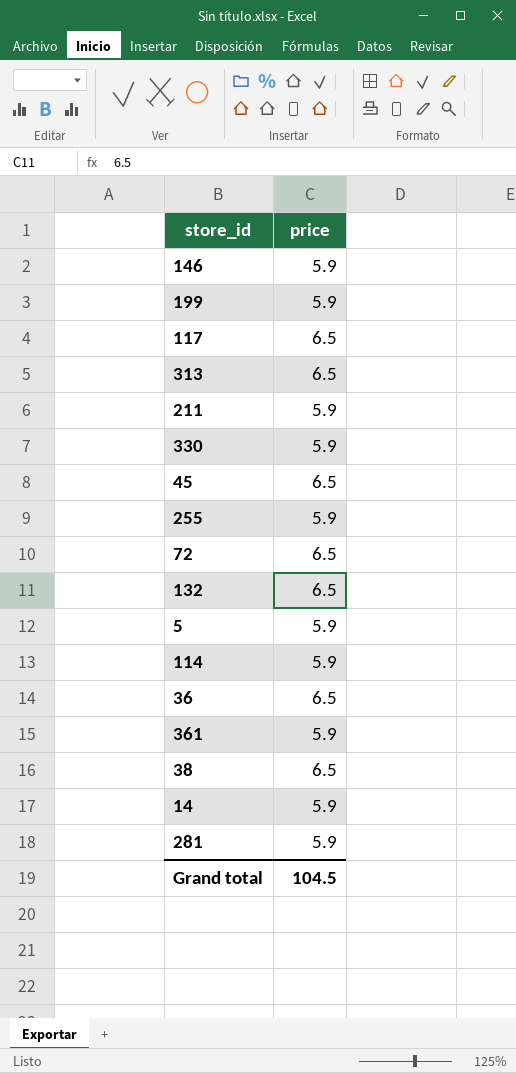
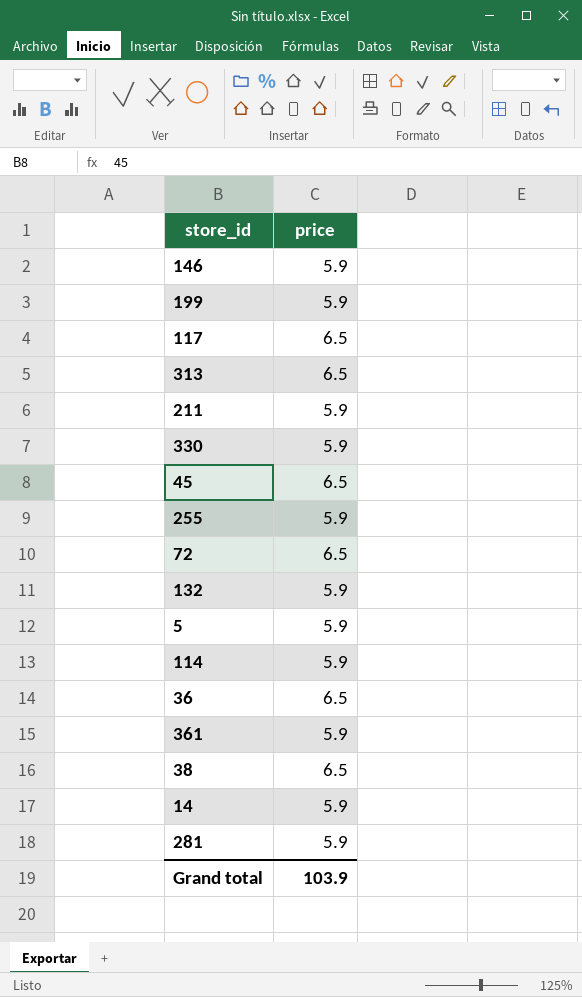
132 | price: 6.5 -> 5.9
Grand total | price: 104.5 -> 103.9

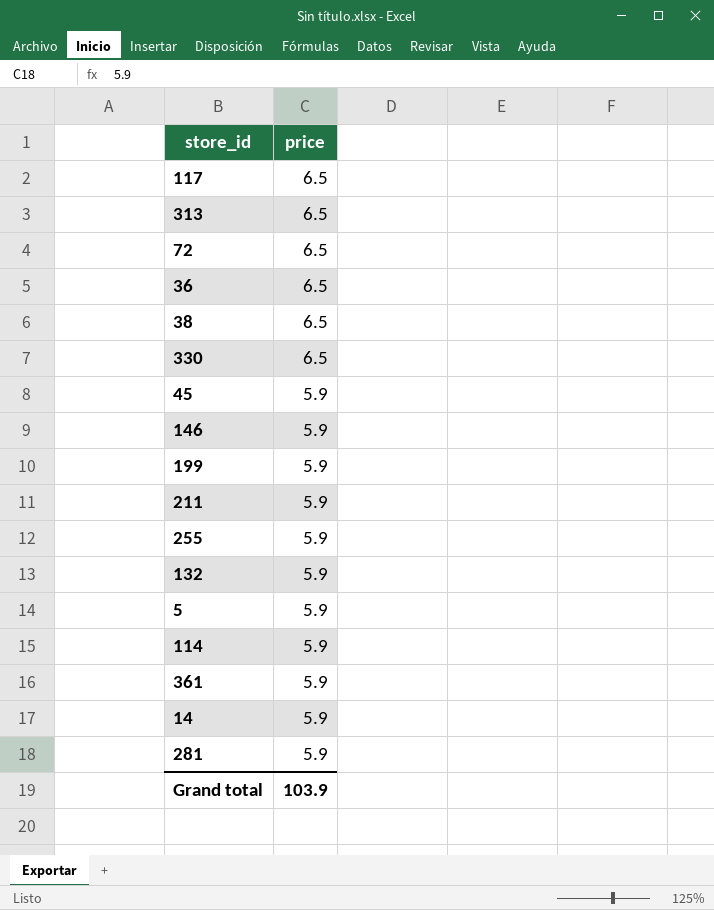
row order: none -> price descending
330 | price: 5.9 -> 6.5
45 | price: 6.5 -> 5.9

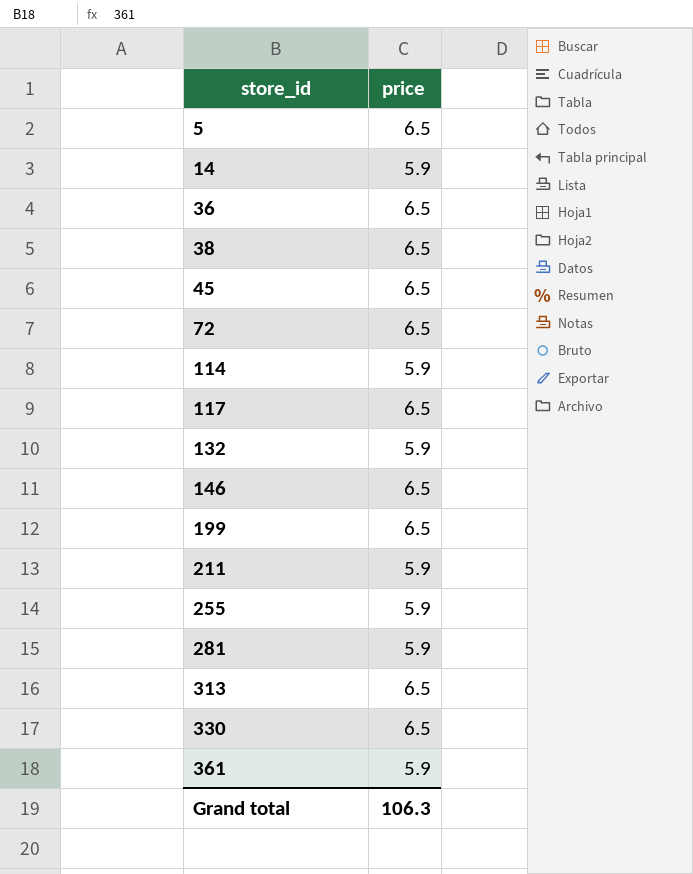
row order: price descending -> store_id ascending
5 | price: 5.9 -> 6.5
45 | price: 5.9 -> 6.5
146 | price: 5.9 -> 6.5
199 | price: 5.9 -> 6.5
Grand total | price: 103.9 -> 106.3

